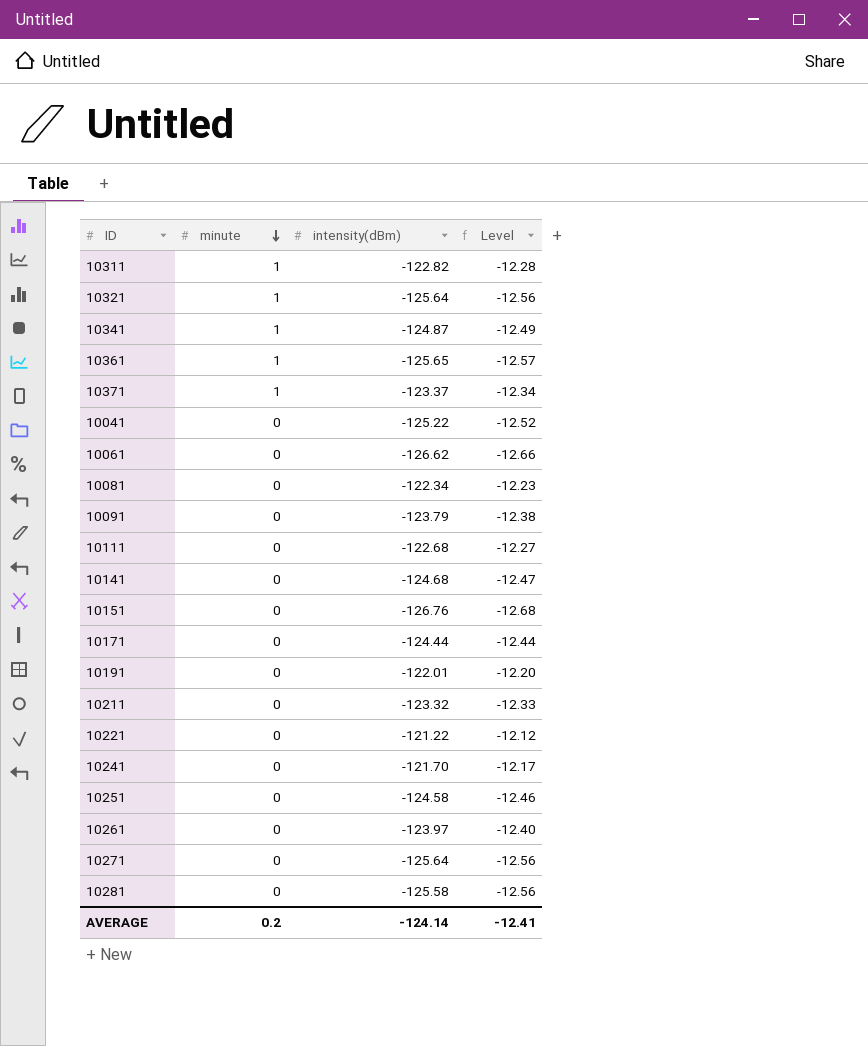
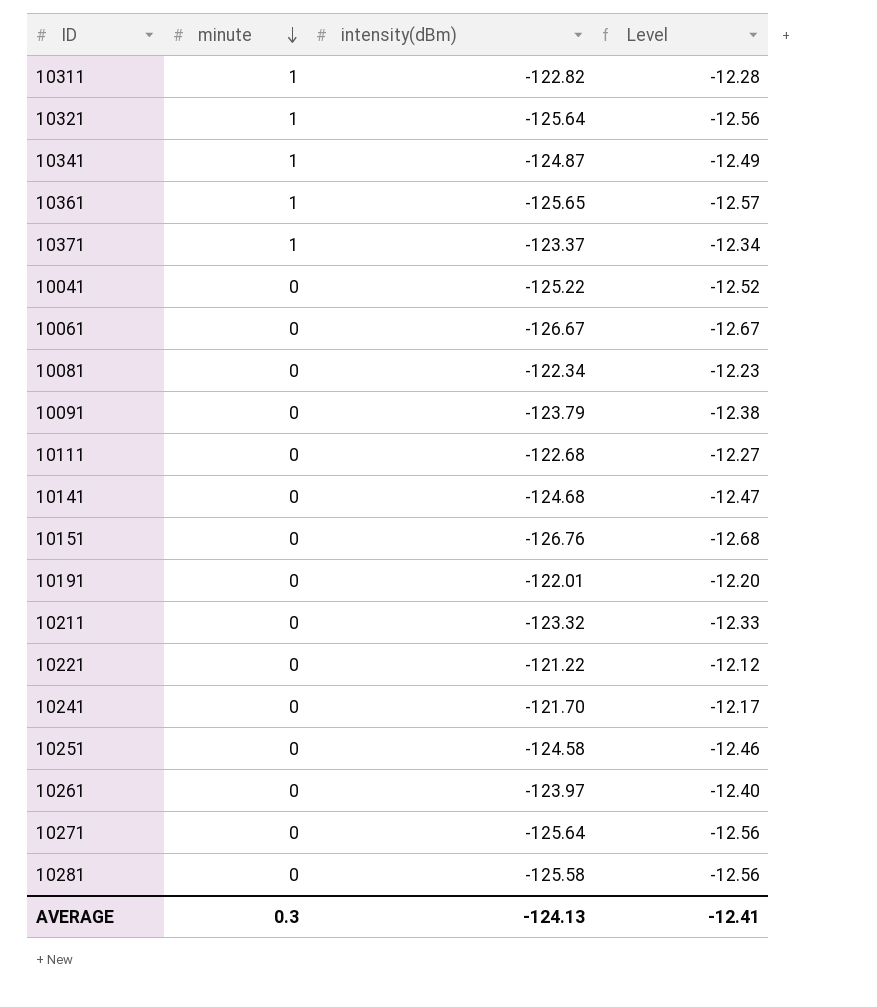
row 10171: 0 | -124.44 | -12.44 -> none
10061 | intensity(dBm): -126.62 -> -126.67
10061 | Level: -12.66 -> -12.67
AVERAGE | minute: 0.2 -> 0.3
AVERAGE | intensity(dBm): -124.14 -> -124.13

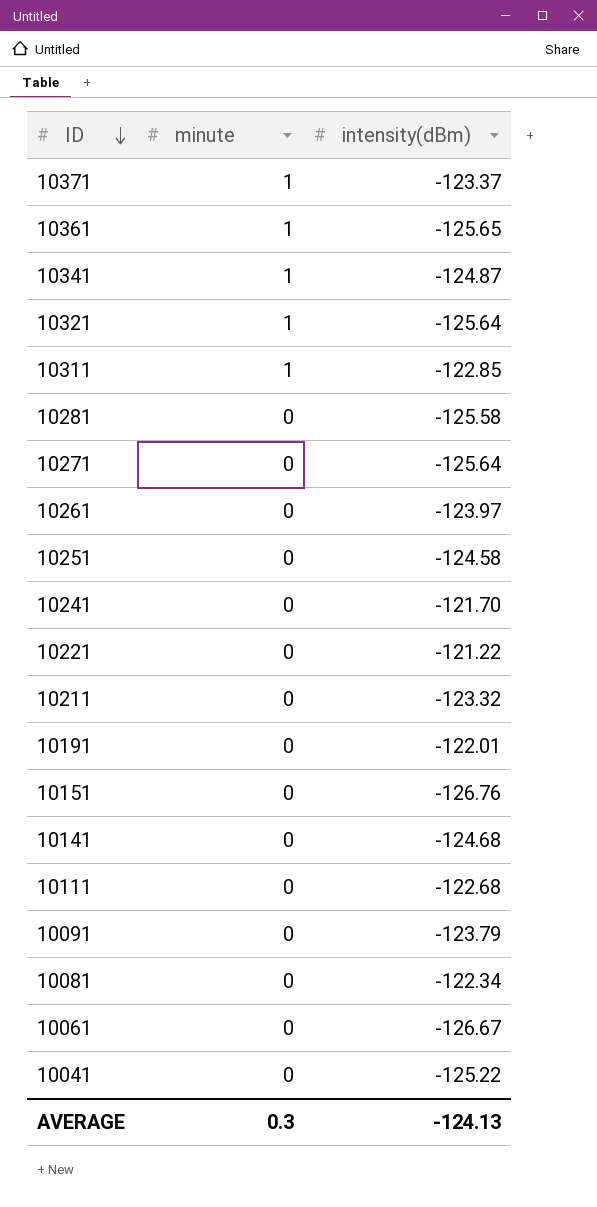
row order: minute descending -> ID descending
column Level | formula: [intensity(dBm)] * 0.1 -> none
10311 | intensity(dBm): -122.82 -> -122.85

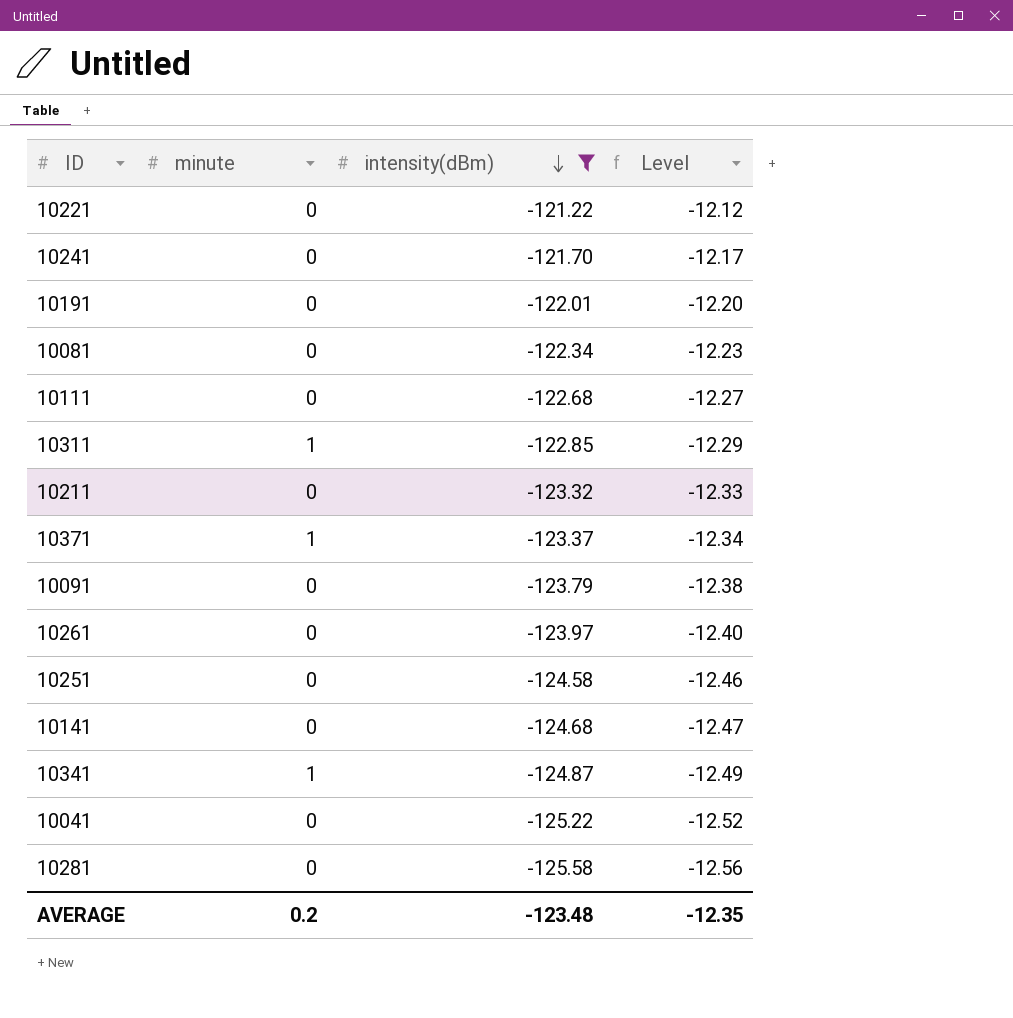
filter: none -> intensity(dBm) >= -125.58
row order: ID descending -> intensity(dBm) descending
column Level | formula: none -> [intensity(dBm)] * 0.1
AVERAGE | minute: 0.3 -> 0.2
AVERAGE | intensity(dBm): -124.13 -> -123.48

